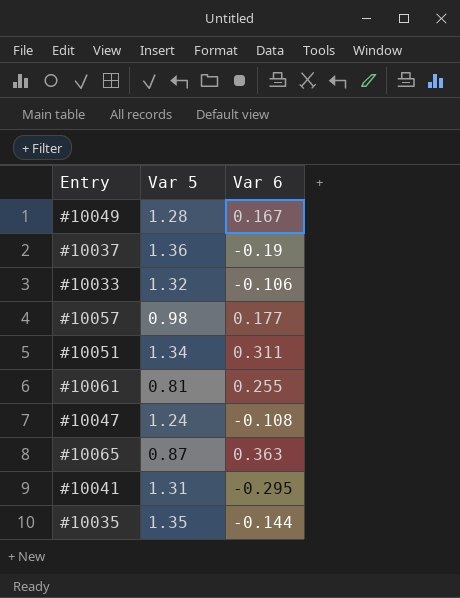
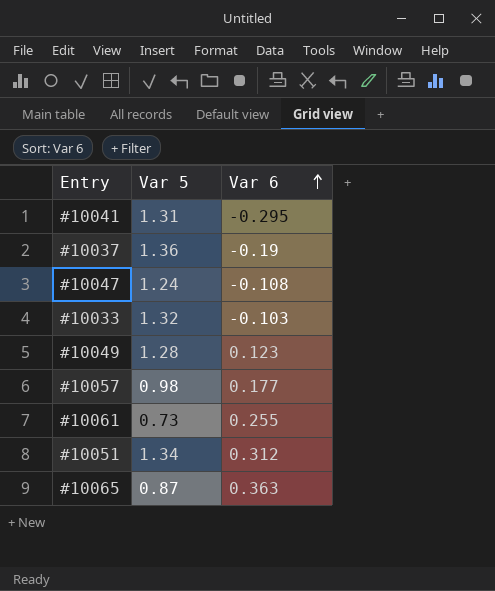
row order: none -> Var 6 ascending
row #10035: 1.35 | -0.144 -> none
#10033 | Var 6: -0.106 -> -0.103
#10049 | Var 6: 0.167 -> 0.123
#10061 | Var 5: 0.81 -> 0.73
#10051 | Var 6: 0.311 -> 0.312

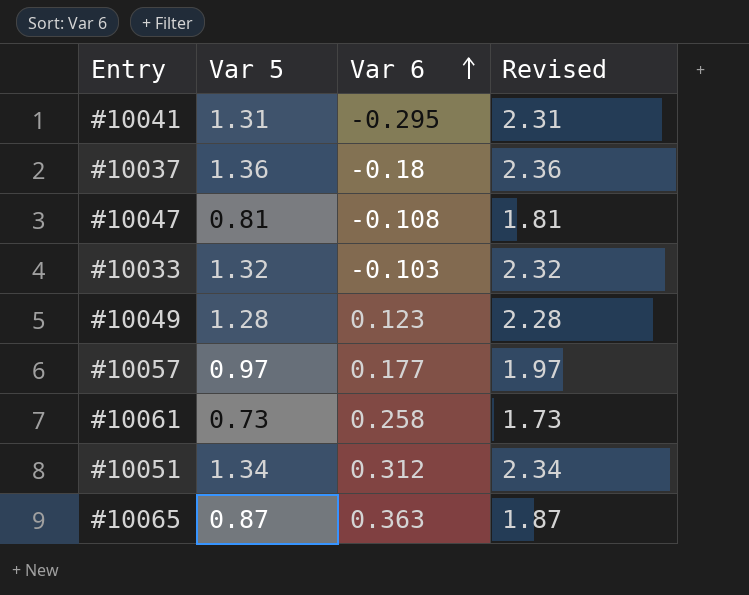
column Revised | formula: none -> [Var 5] + 1
#10037 | Var 6: -0.19 -> -0.18
#10047 | Var 5: 1.24 -> 0.81
#10057 | Var 5: 0.98 -> 0.97
#10061 | Var 6: 0.255 -> 0.258

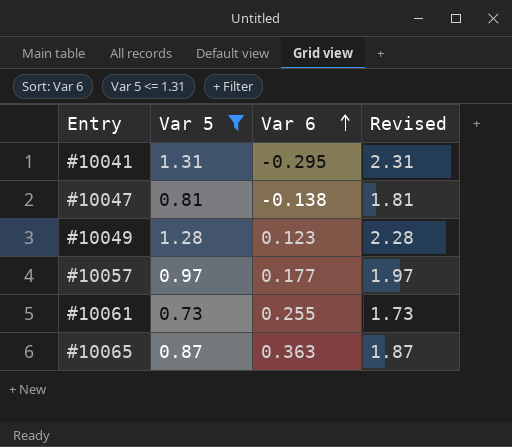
filter: none -> Var 5 <= 1.31
#10047 | Var 6: -0.108 -> -0.138
#10061 | Var 6: 0.258 -> 0.255

